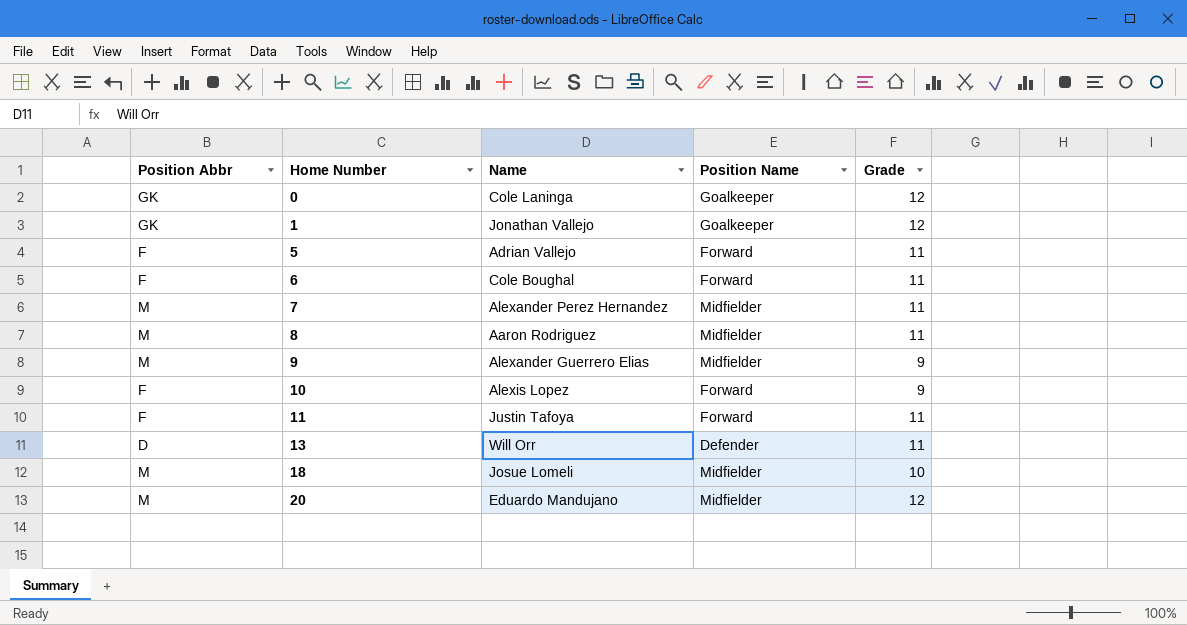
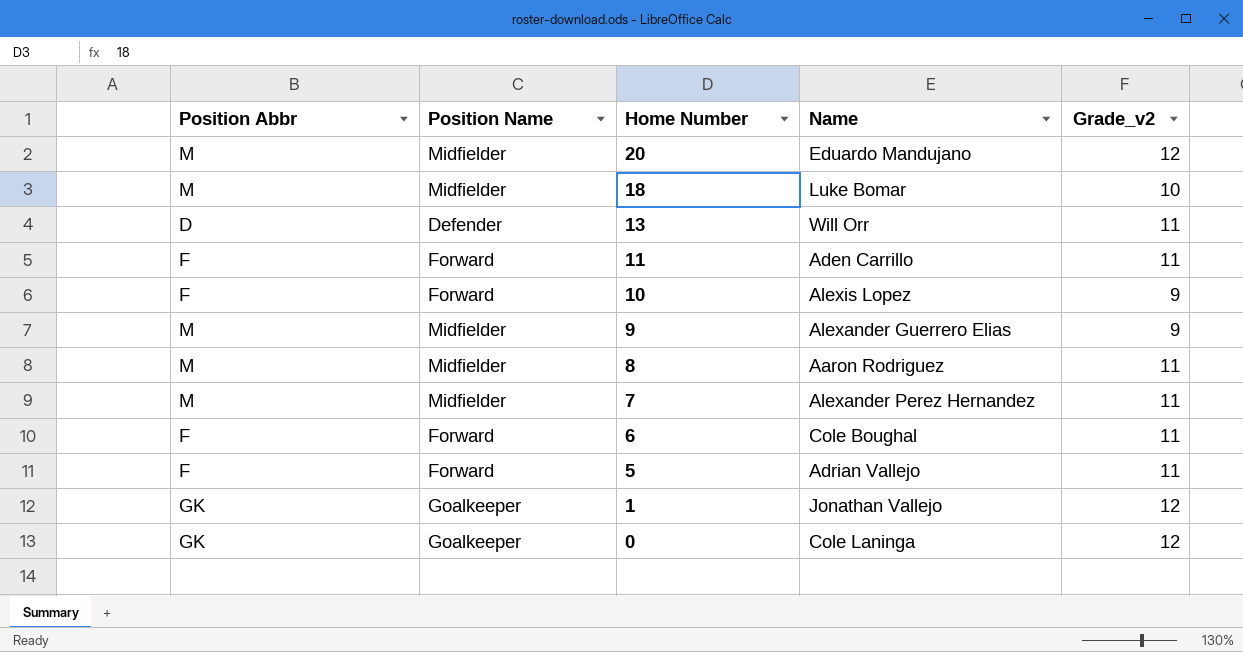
row order: Home Number ascending -> Home Number descending
column Position Name | position: 4 -> 2
column name: Grade -> Grade_v2
18 | Name: Josue Lomeli -> Luke Bomar
11 | Name: Justin Tafoya -> Aden Carrillo

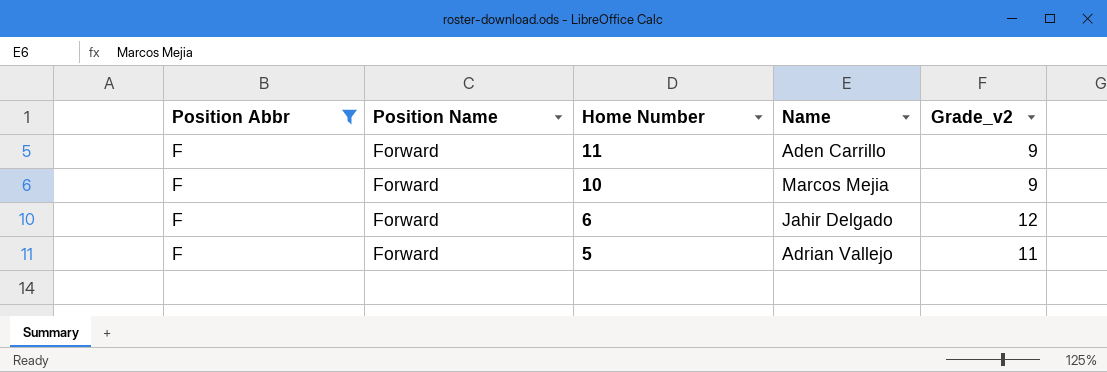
filter: none -> Position Abbr = F
11 | Grade_v2: 11 -> 9
10 | Name: Alexis Lopez -> Marcos Mejia
6 | Name: Cole Boughal -> Jahir Delgado
6 | Grade_v2: 11 -> 12

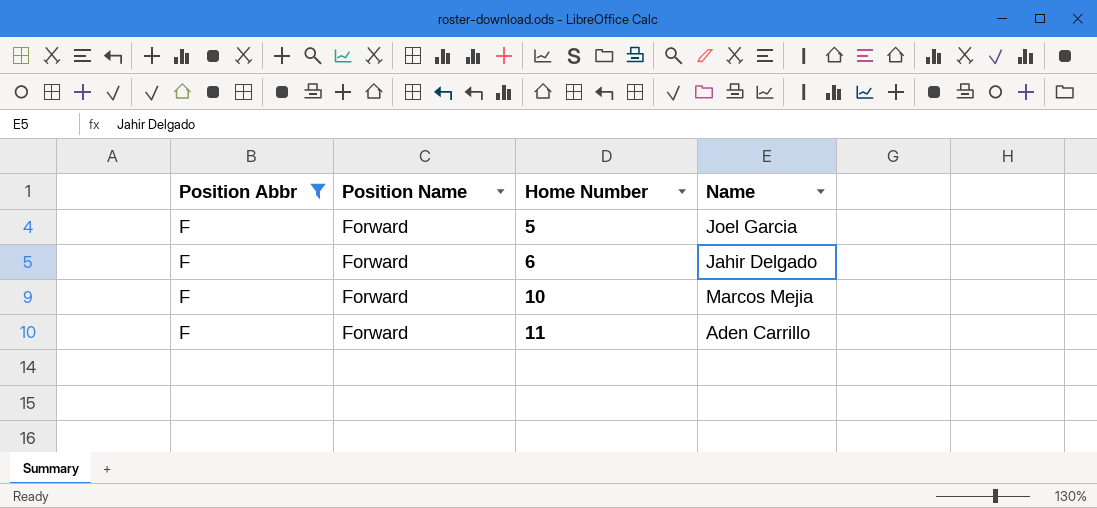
row order: Home Number descending -> Home Number ascending
column Grade_v2 | position: 5 -> none
5 | Name: Adrian Vallejo -> Joel Garcia

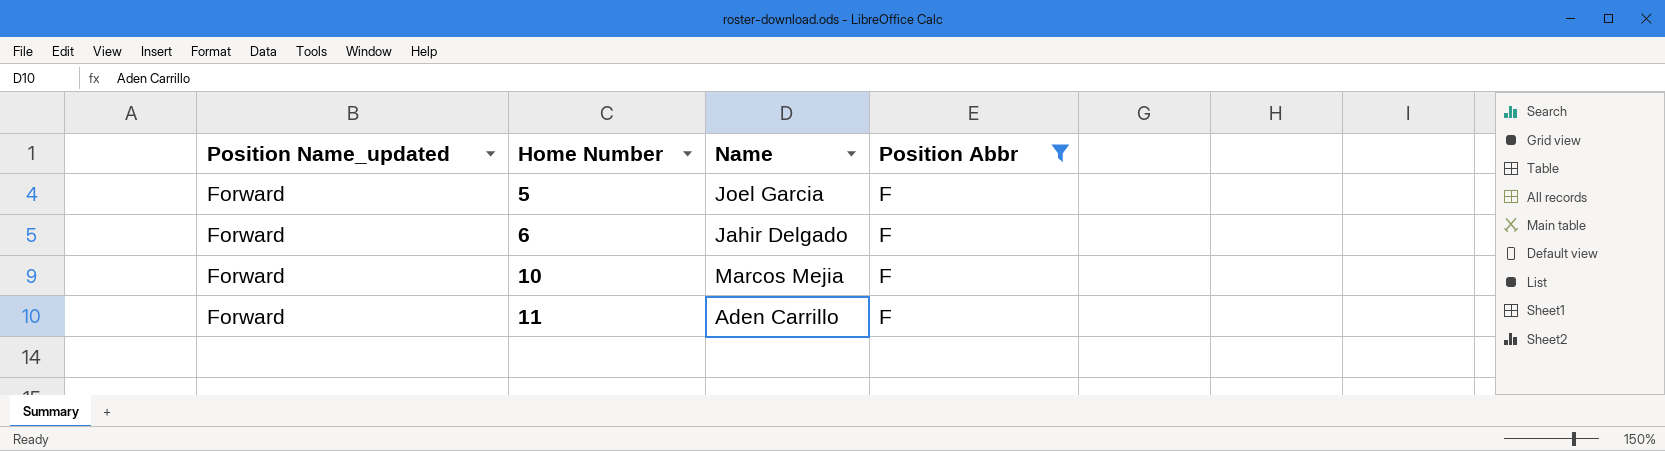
column name: Position Name -> Position Name_updated
column Position Abbr | position: 1 -> 4

